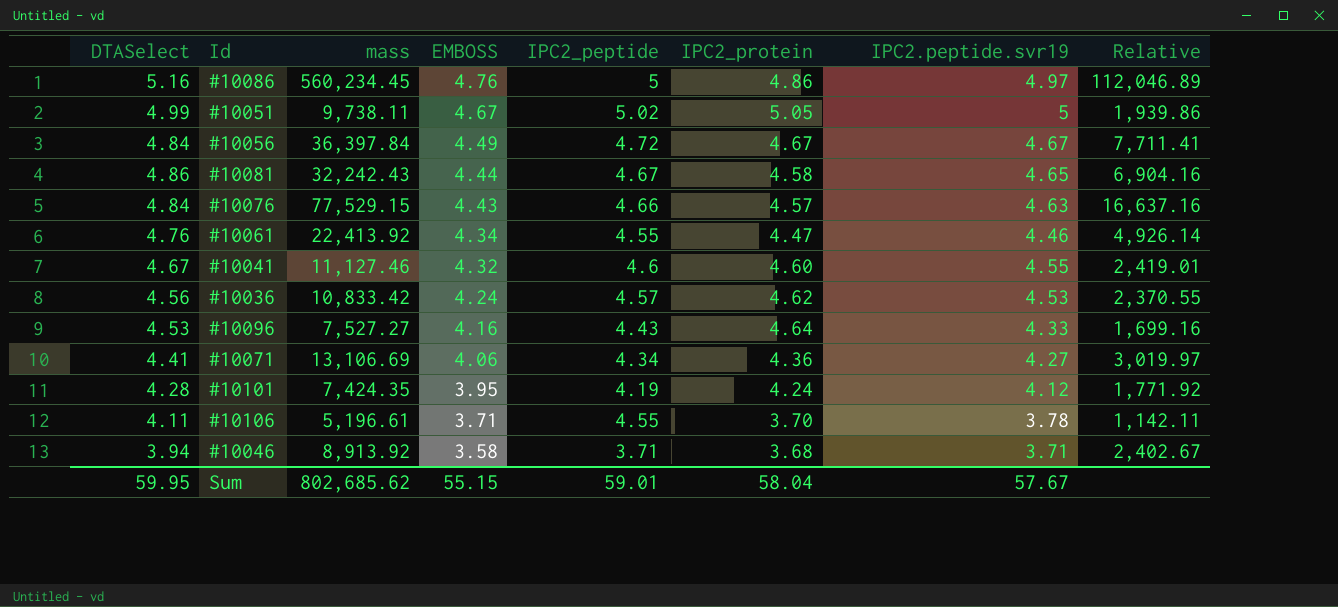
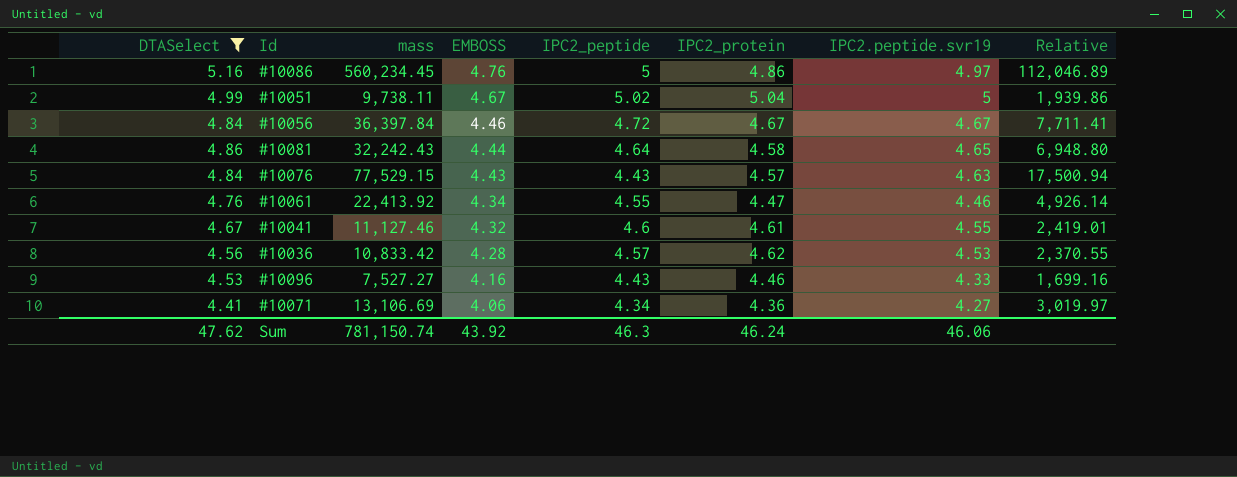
filter: none -> DTASelect >= 4.41
#10051 | IPC2_protein: 5.05 -> 5.04
#10056 | EMBOSS: 4.49 -> 4.46
#10081 | IPC2_peptide: 4.67 -> 4.64
#10081 | Relative: 6,904.16 -> 6,948.80
#10076 | IPC2_peptide: 4.66 -> 4.43
#10076 | Relative: 16,637.16 -> 17,500.94
#10041 | IPC2_protein: 4.60 -> 4.61
#10036 | EMBOSS: 4.24 -> 4.28
#10096 | IPC2_protein: 4.64 -> 4.46
Sum | DTASelect: 59.95 -> 47.62
Sum | mass: 802,685.62 -> 781,150.74
Sum | EMBOSS: 55.15 -> 43.92
Sum | IPC2_peptide: 59.01 -> 46.3
Sum | IPC2_protein: 58.04 -> 46.24
Sum | IPC2.peptide.svr19: 57.67 -> 46.06

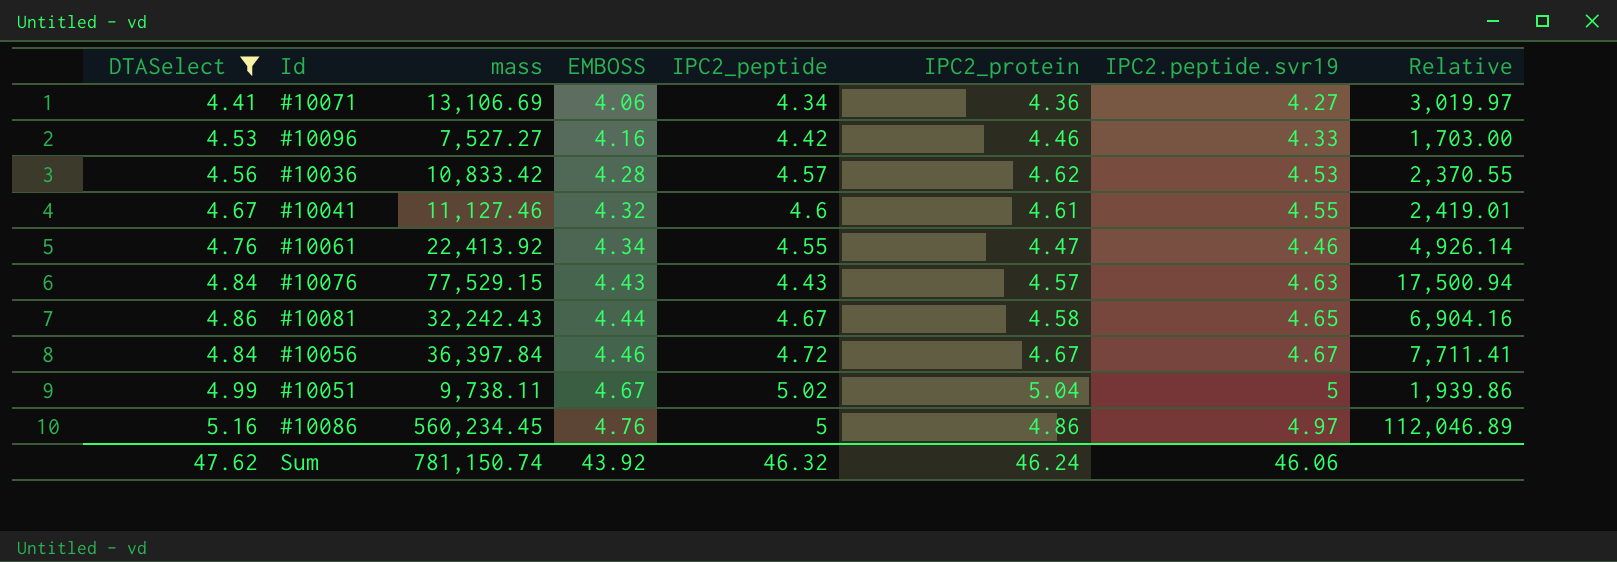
row order: EMBOSS descending -> EMBOSS ascending
#10096 | IPC2_peptide: 4.43 -> 4.42
#10096 | Relative: 1,699.16 -> 1,703.00
#10081 | IPC2_peptide: 4.64 -> 4.67
#10081 | Relative: 6,948.80 -> 6,904.16
Sum | IPC2_peptide: 46.3 -> 46.32

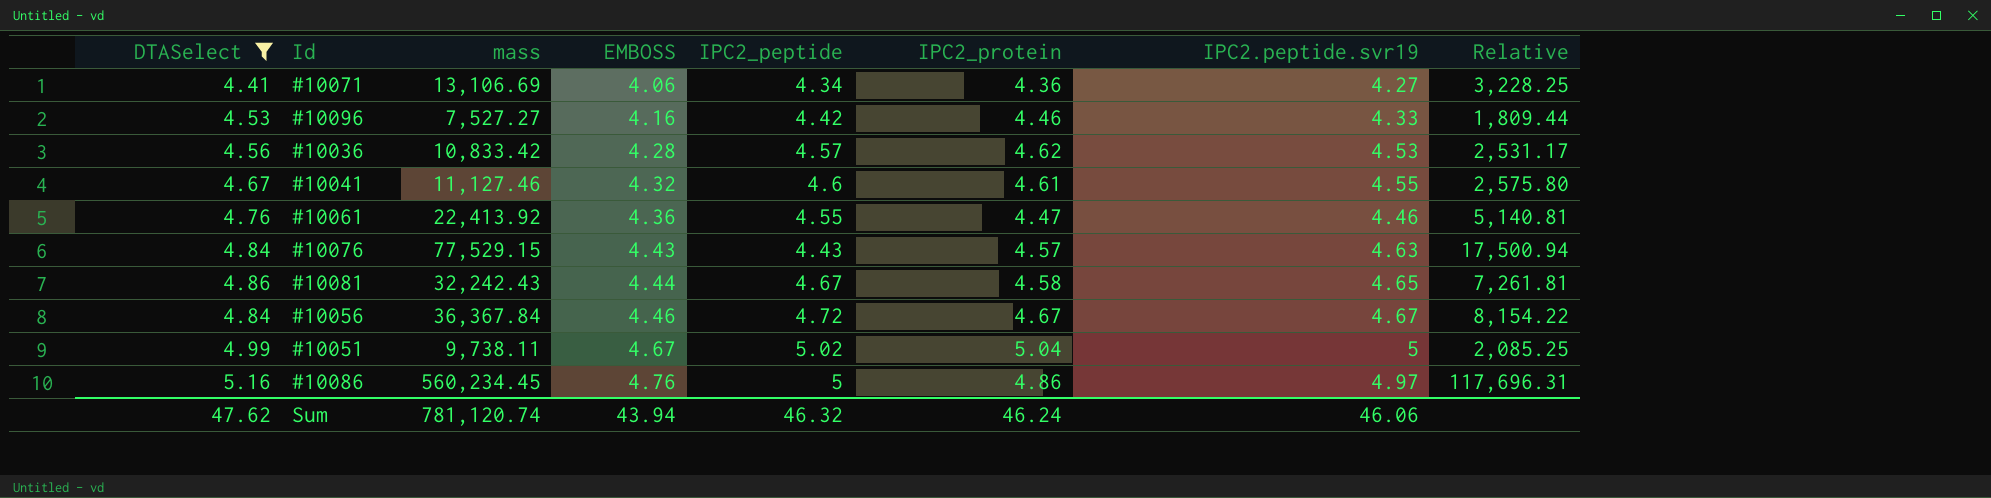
column Relative | formula: [mass] / [IPC2_peptide] -> [mass] / [EMBOSS]
#10061 | EMBOSS: 4.34 -> 4.36
#10056 | mass: 36,397.84 -> 36,367.84
Sum | mass: 781,150.74 -> 781,120.74
Sum | EMBOSS: 43.92 -> 43.94

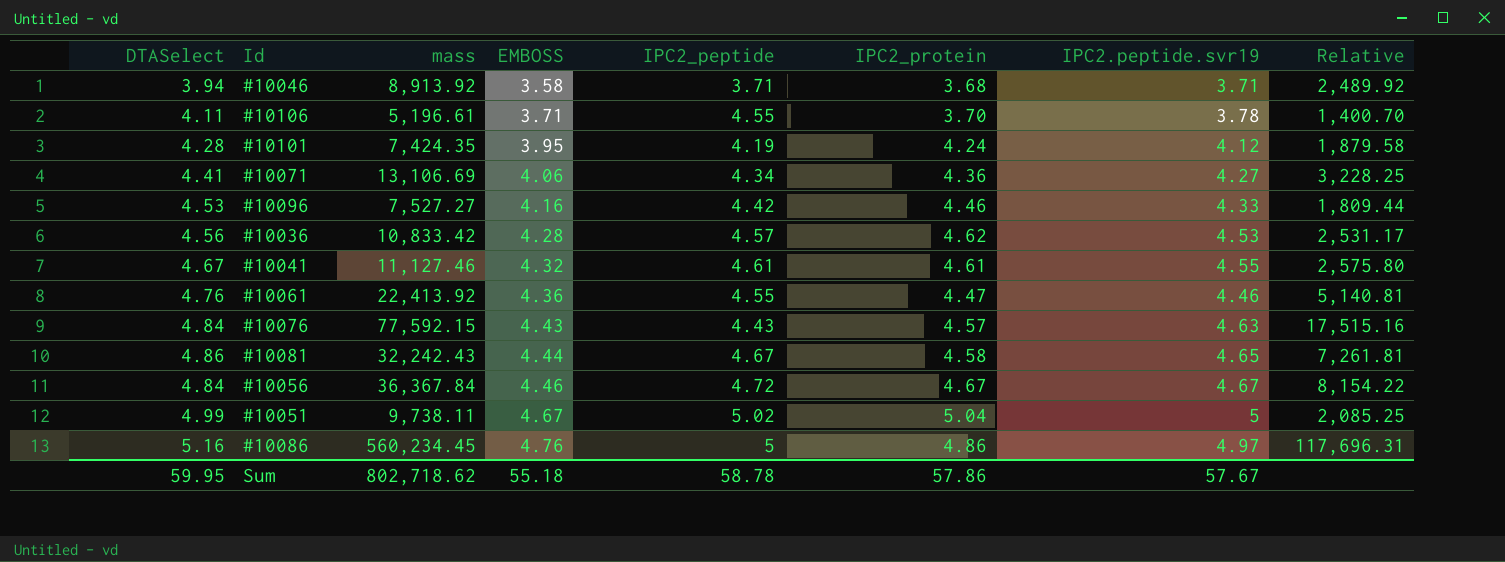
filter: DTASelect >= 4.41 -> none
#10041 | IPC2_peptide: 4.6 -> 4.61
#10076 | mass: 77,529.15 -> 77,592.15
#10076 | Relative: 17,500.94 -> 17,515.16
Sum | DTASelect: 47.62 -> 59.95
Sum | mass: 781,120.74 -> 802,718.62
Sum | EMBOSS: 43.94 -> 55.18
Sum | IPC2_peptide: 46.32 -> 58.78
Sum | IPC2_protein: 46.24 -> 57.86
Sum | IPC2.peptide.svr19: 46.06 -> 57.67

